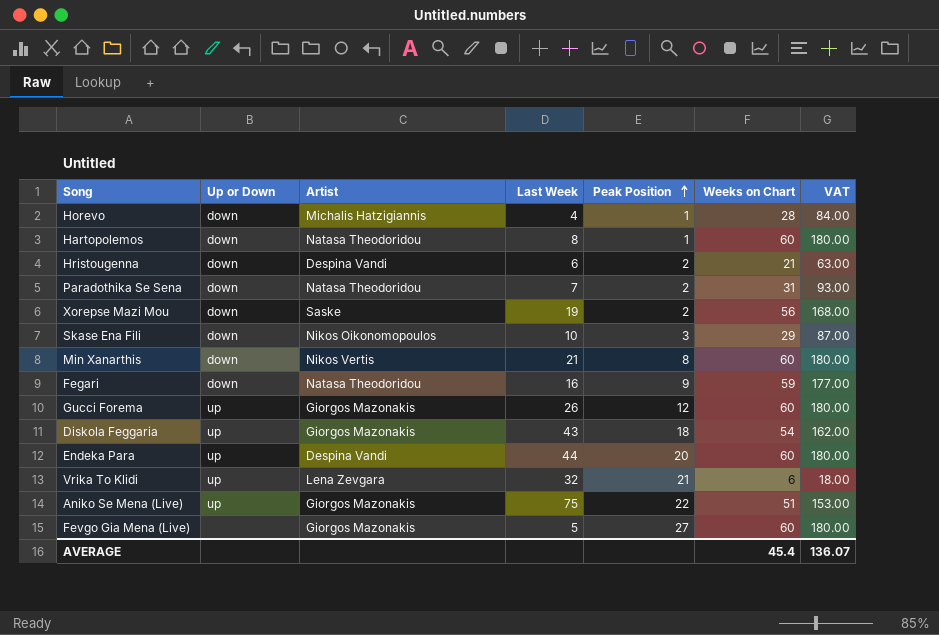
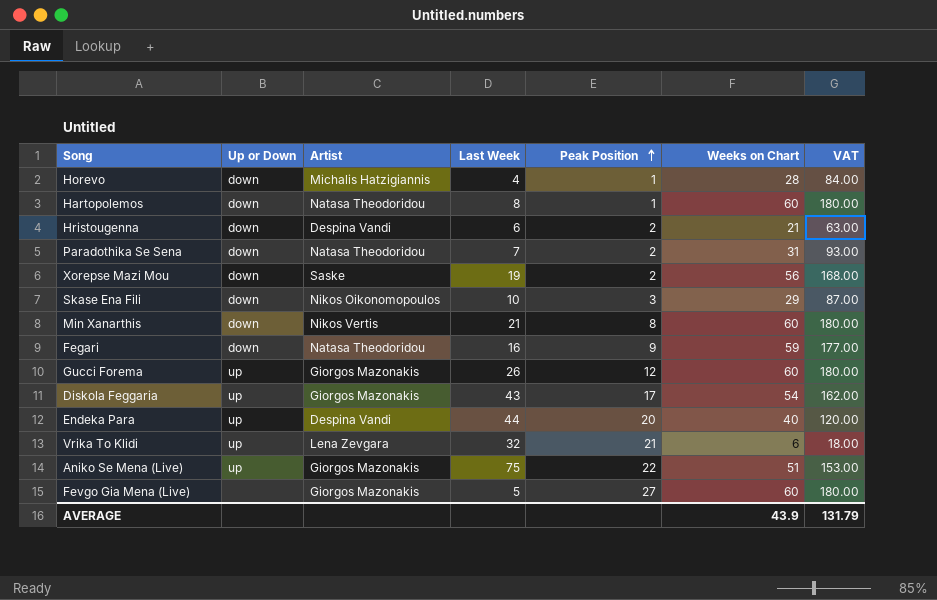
Diskola Feggaria | Peak Position: 18 -> 17
Endeka Para | Weeks on Chart: 60 -> 40
Endeka Para | VAT: 180.00 -> 120.00
AVERAGE | Weeks on Chart: 45.4 -> 43.9
AVERAGE | VAT: 136.07 -> 131.79

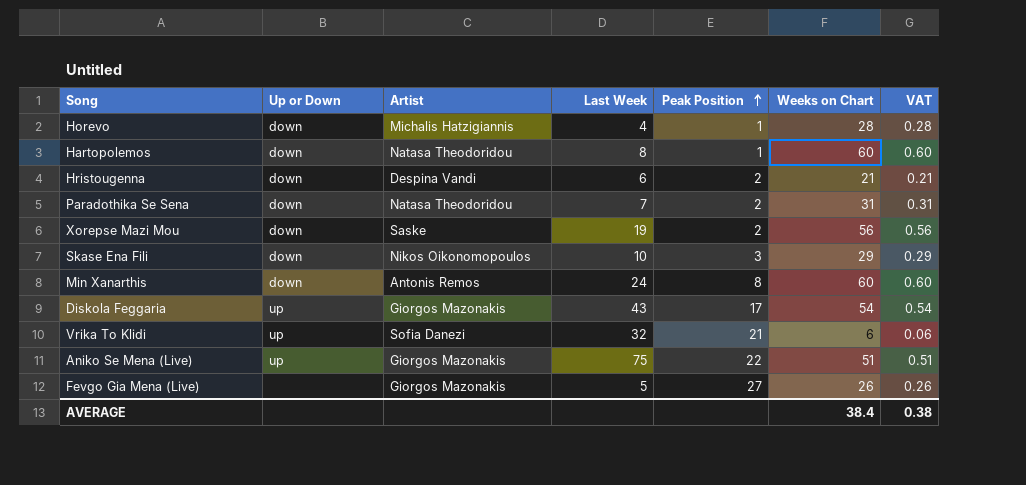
column VAT | formula: [Weeks on Chart] * 3 -> [Weeks on Chart] * 0.01
row Fegari: down | Natasa Theodoridou | 16 | 9 | 59 | 177.00 -> none
row Gucci Forema: up | Giorgos Mazonakis | 26 | 12 | 60 | 180.00 -> none
row Endeka Para: up | Despina Vandi | 44 | 20 | 40 | 120.00 -> none
Min Xanarthis | Artist: Nikos Vertis -> Antonis Remos
Min Xanarthis | Last Week: 21 -> 24
Vrika To Klidi | Artist: Lena Zevgara -> Sofia Danezi
Fevgo Gia Mena (Live) | Weeks on Chart: 60 -> 26
AVERAGE | Weeks on Chart: 43.9 -> 38.4
AVERAGE | VAT: 131.79 -> 0.38

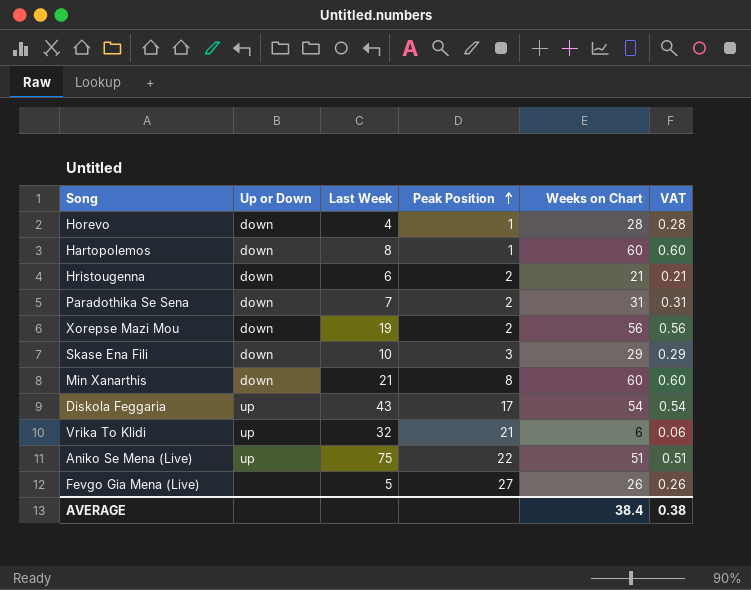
column Artist | position: 3 -> none
Min Xanarthis | Last Week: 24 -> 21

